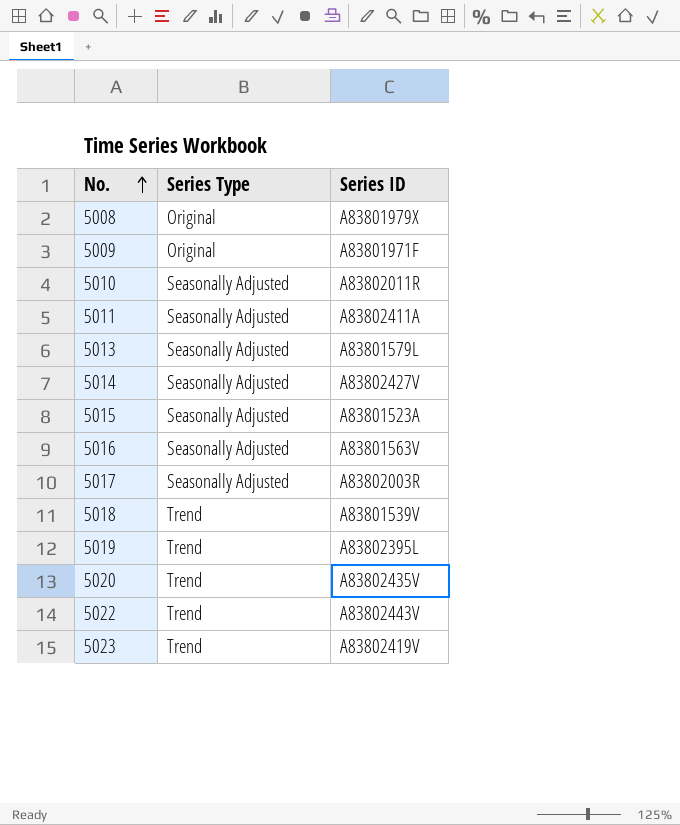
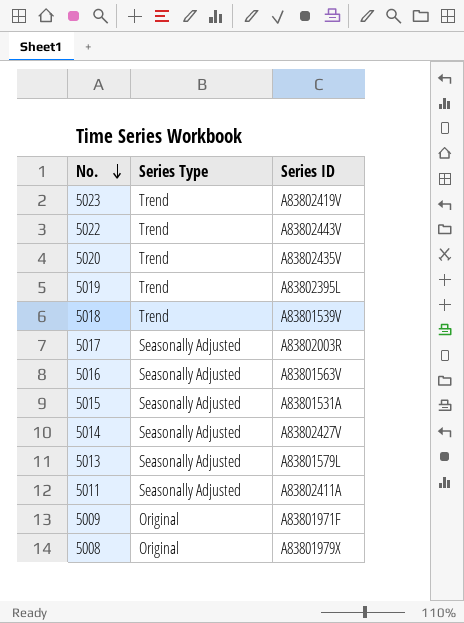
row order: No. ascending -> No. descending
row 5010: Seasonally Adjusted | A83802011R -> none
5015 | Series ID: A83801523A -> A83801531A

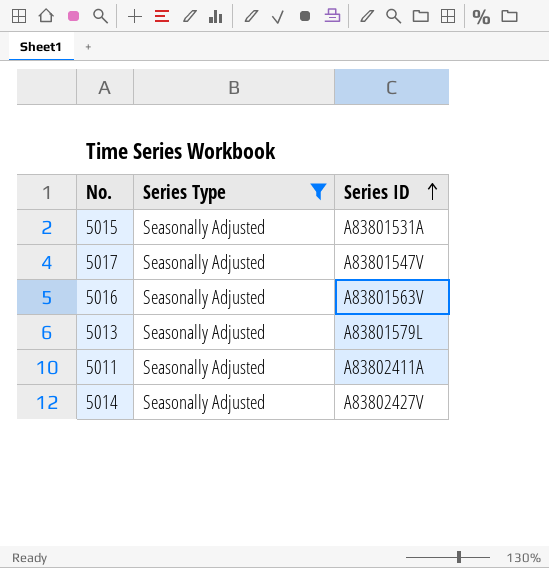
filter: none -> Series Type = Seasonally Adjusted
row order: No. descending -> Series ID ascending
5017 | Series ID: A83802003R -> A83801547V

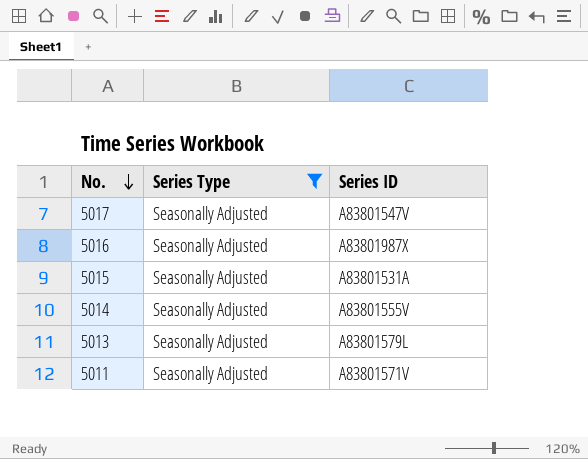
row order: Series ID ascending -> No. descending
5016 | Series ID: A83801563V -> A83801987X
5014 | Series ID: A83802427V -> A83801555V
5011 | Series ID: A83802411A -> A83801571V

